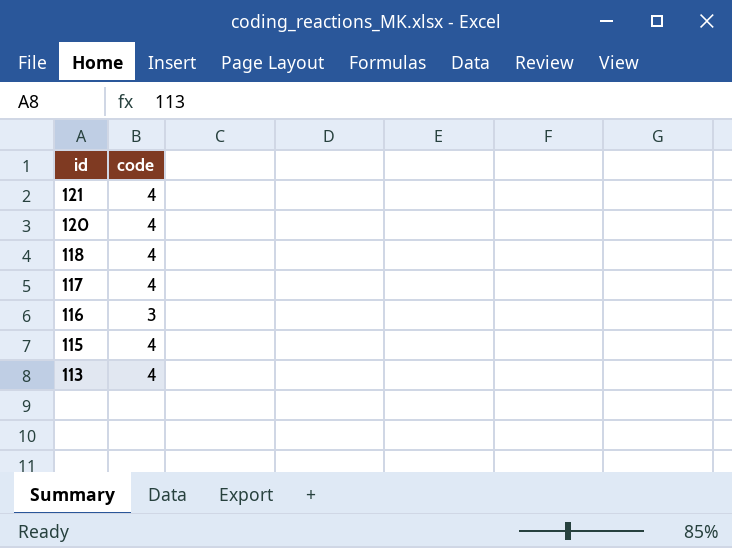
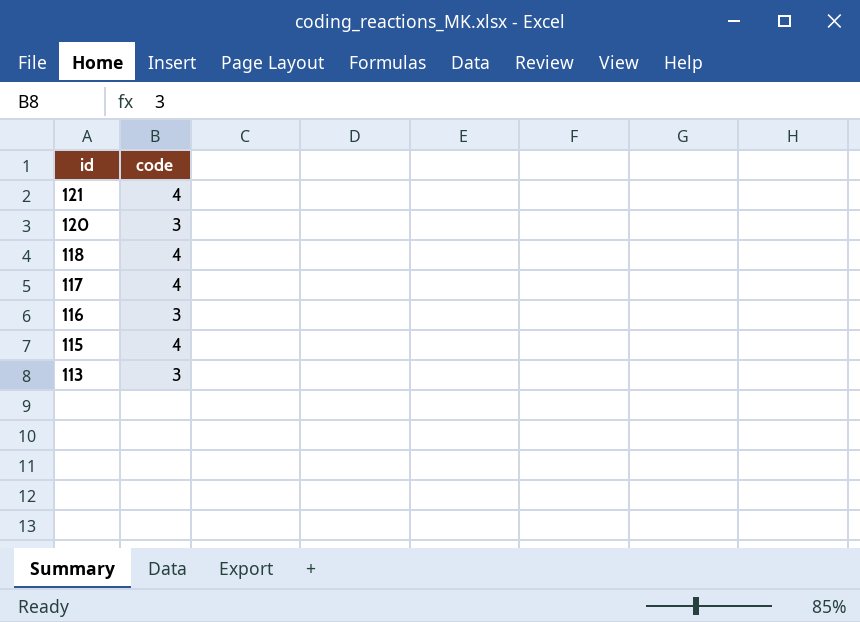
120 | code: 4 -> 3
113 | code: 4 -> 3

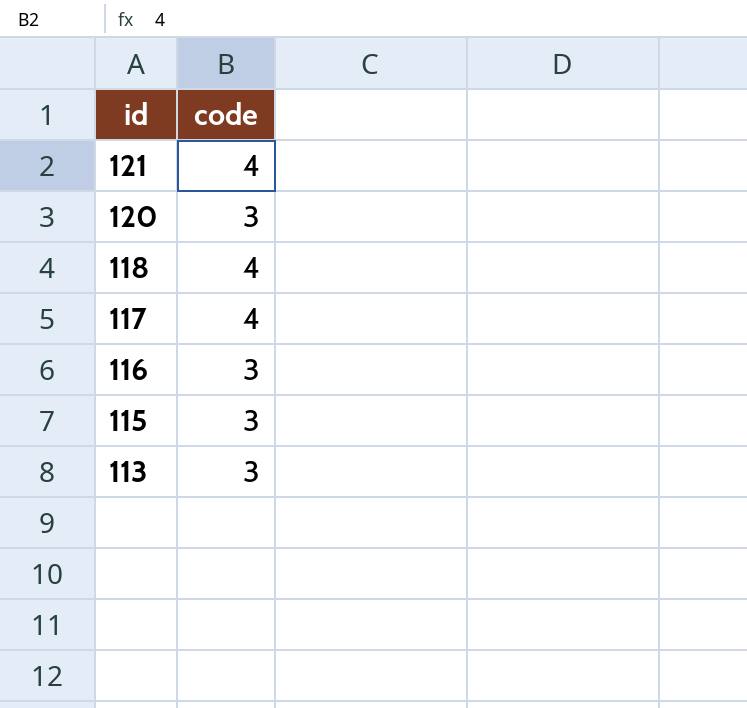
115 | code: 4 -> 3

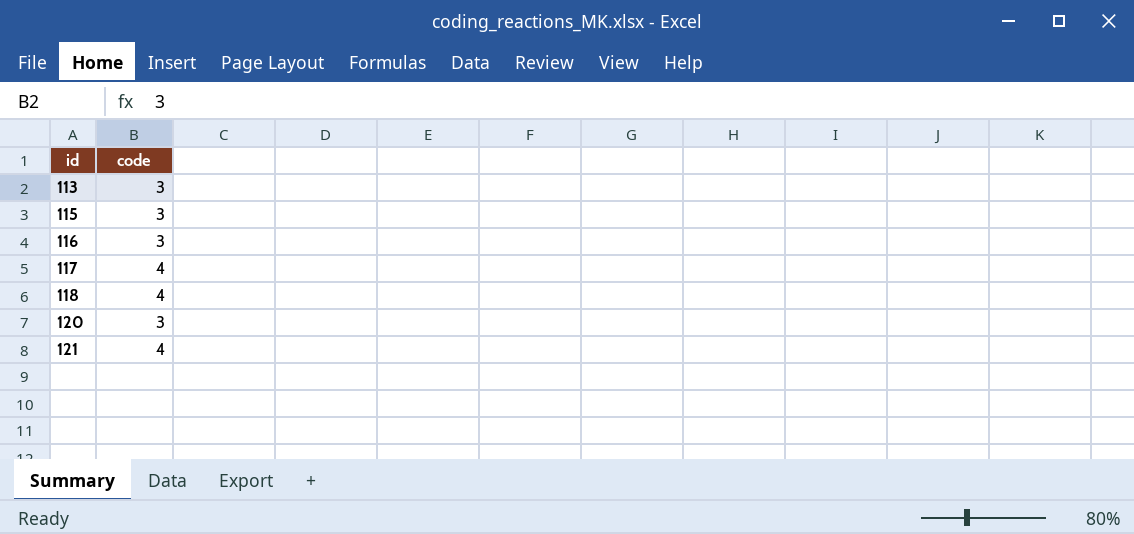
row order: id descending -> id ascending

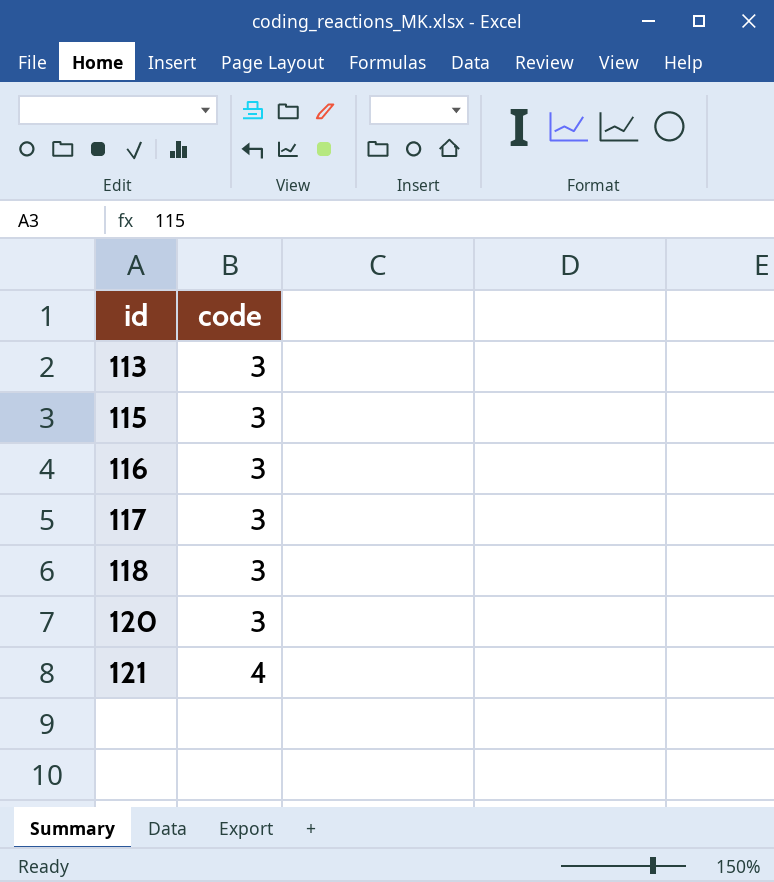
117 | code: 4 -> 3
118 | code: 4 -> 3

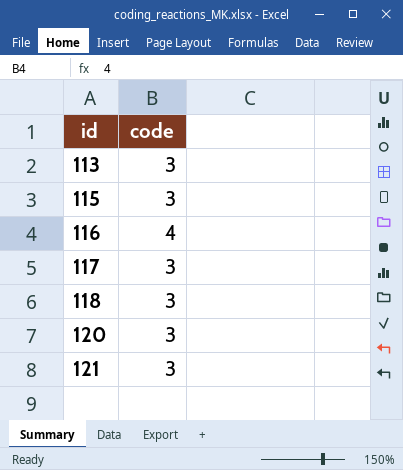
116 | code: 3 -> 4
121 | code: 4 -> 3

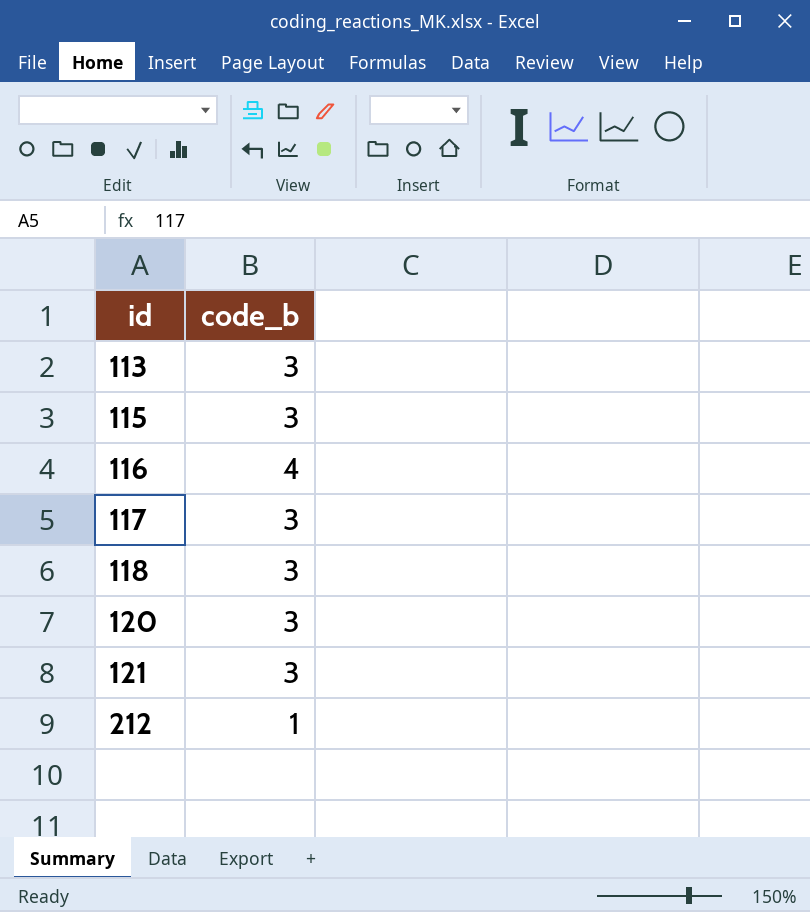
column name: code -> code_b
row 212: none -> 1

